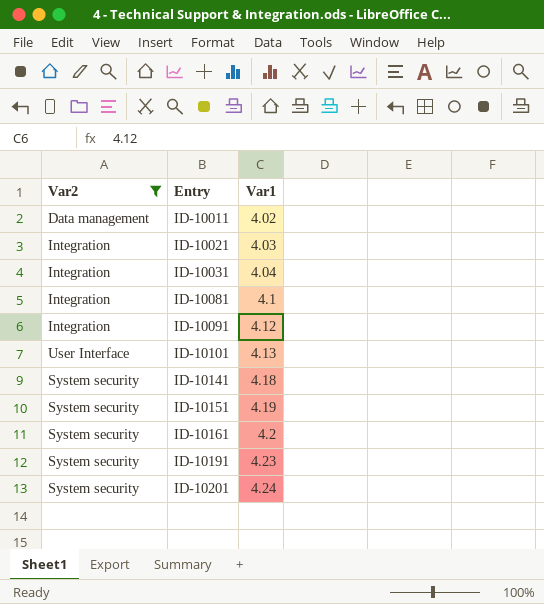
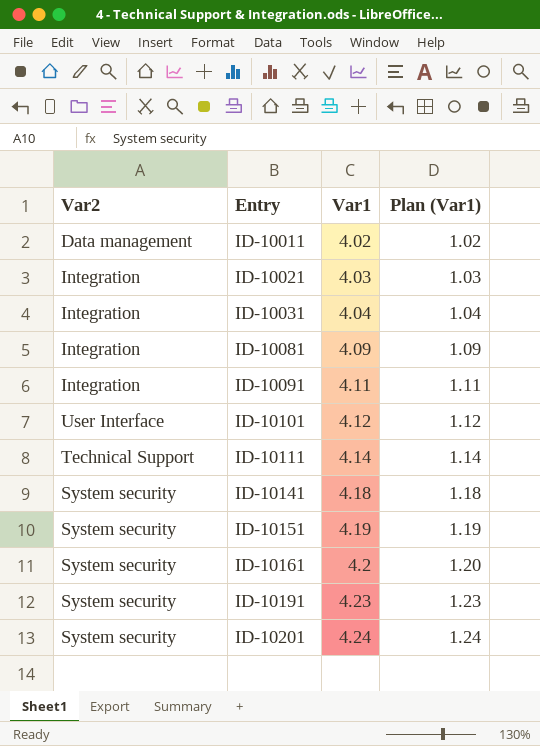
filter: Var2 != Technical Support -> none
column Plan (Var1) | formula: none -> [Var1] - 3
ID-10081 | Var1: 4.1 -> 4.09
ID-10091 | Var1: 4.12 -> 4.11
ID-10101 | Var1: 4.13 -> 4.12

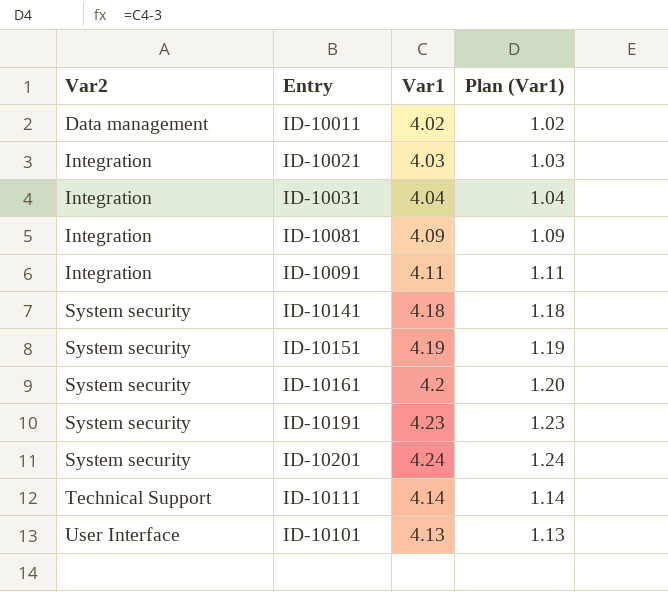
row order: Entry ascending -> Var2 ascending
ID-10101 | Var1: 4.12 -> 4.13
ID-10101 | Plan (Var1): 1.12 -> 1.13

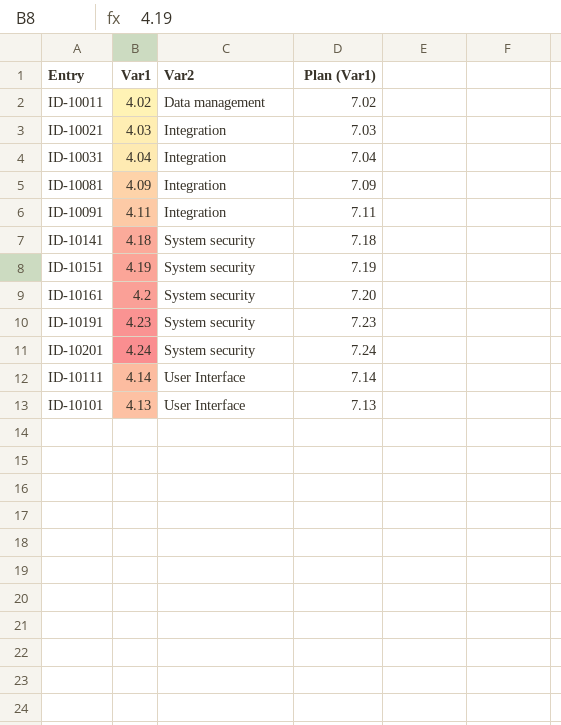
column Var2 | position: 1 -> 3
column Plan (Var1) | formula: [Var1] - 3 -> [Var1] + 3
ID-10111 | Var2: Technical Support -> User Interface

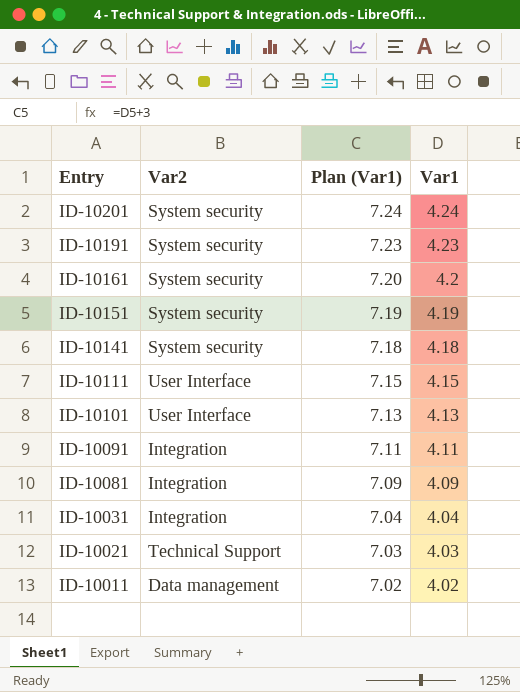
row order: Var2 ascending -> Entry descending
column Var1 | position: 2 -> 4
ID-10111 | Plan (Var1): 7.14 -> 7.15
ID-10111 | Var1: 4.14 -> 4.15
ID-10021 | Var2: Integration -> Technical Support

